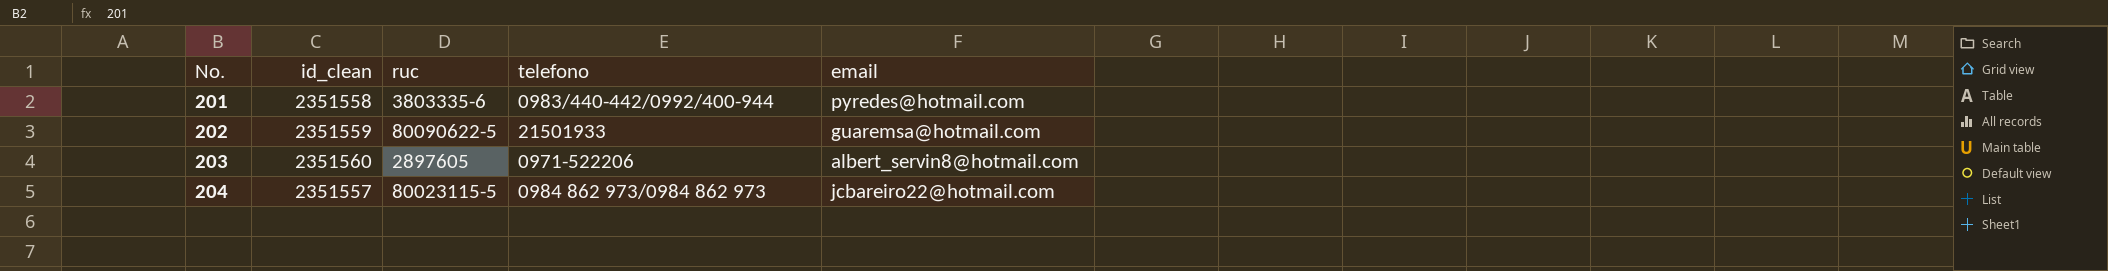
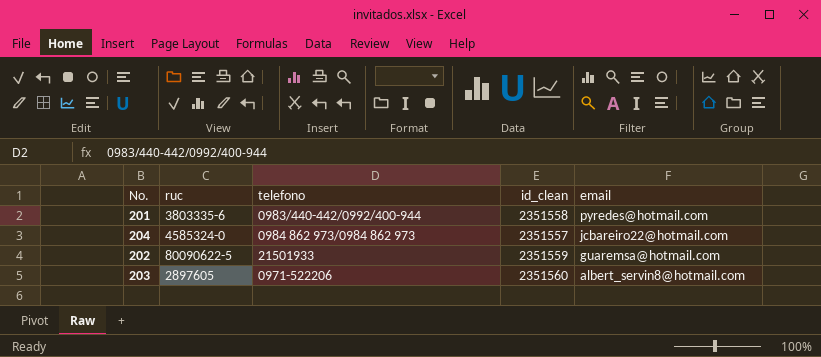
row order: No. ascending -> email descending
column id_clean | position: 2 -> 4
204 | ruc: 80023115-5 -> 4585324-0

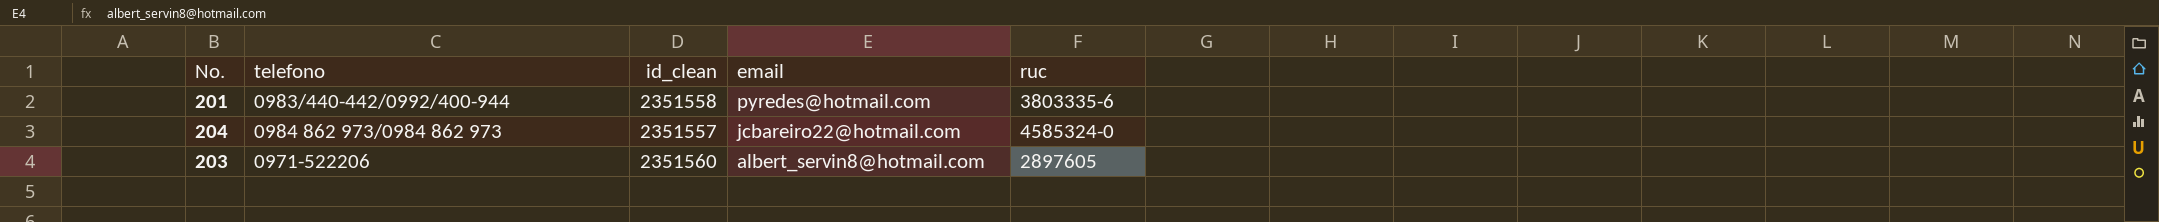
column ruc | position: 2 -> 5
row 202: 80090622-5 | 21501933 | 2351559 | guaremsa@hotmail.com -> none

